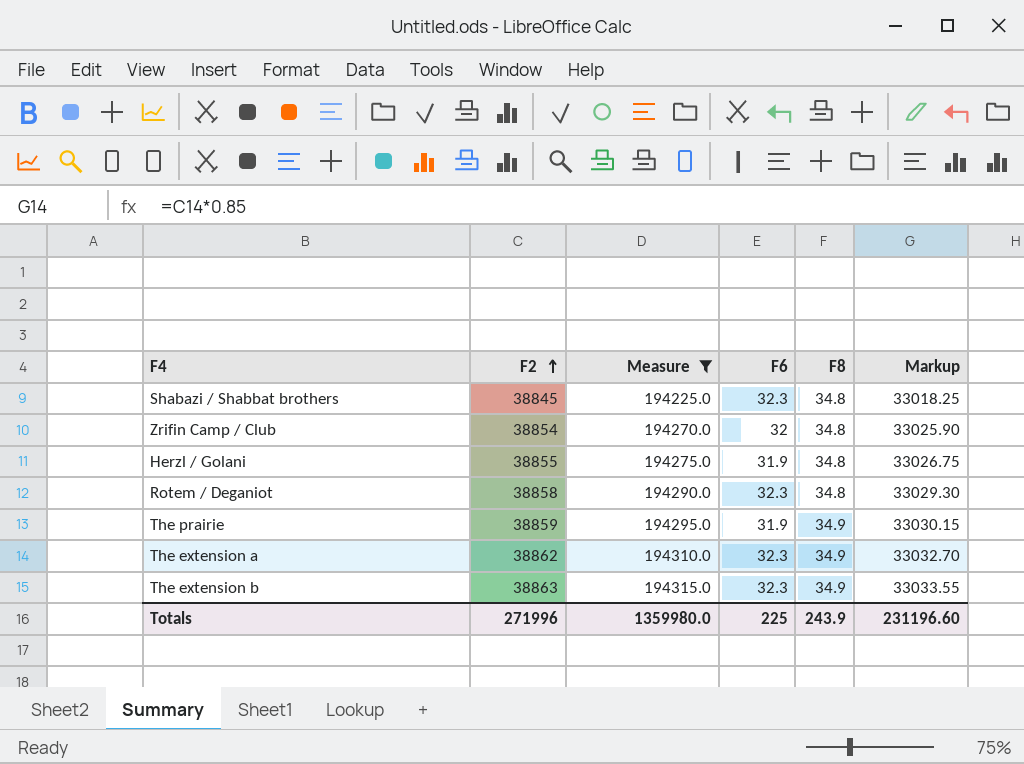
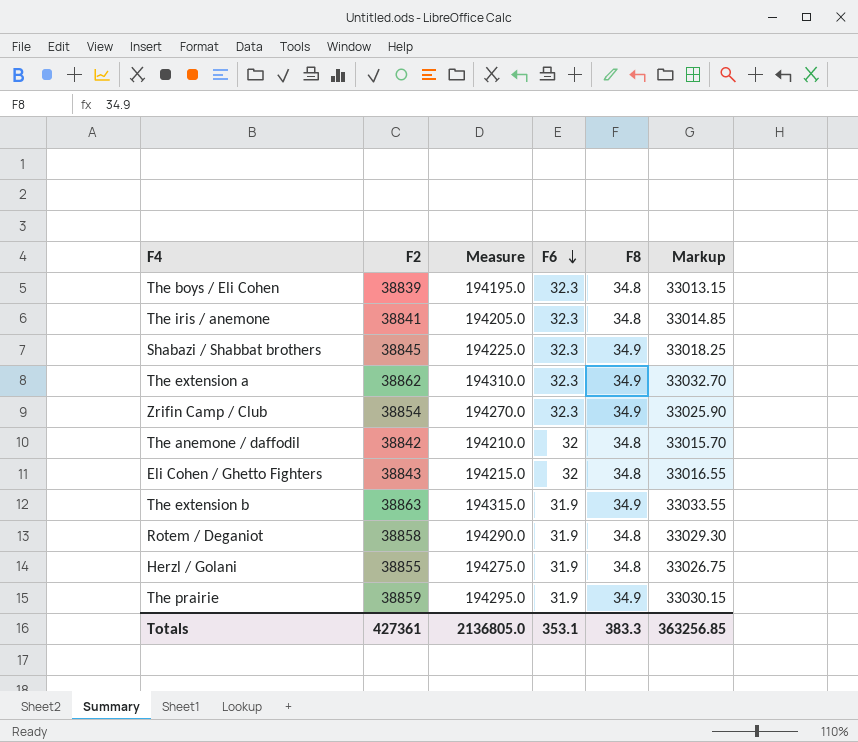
filter: Measure >= 194225.0 -> none
row order: F2 ascending -> F6 descending
Shabazi / Shabbat brothers | F8: 34.8 -> 34.9
Zrifin Camp / Club | F6: 32 -> 32.3
Zrifin Camp / Club | F8: 34.8 -> 34.9
The extension b | F6: 32.3 -> 31.9
Rotem / Deganiot | F6: 32.3 -> 31.9
Totals | F2: 271996 -> 427361
Totals | Measure: 1359980.0 -> 2136805.0
Totals | F6: 225 -> 353.1
Totals | F8: 243.9 -> 383.3
Totals | Markup: 231196.60 -> 363256.85

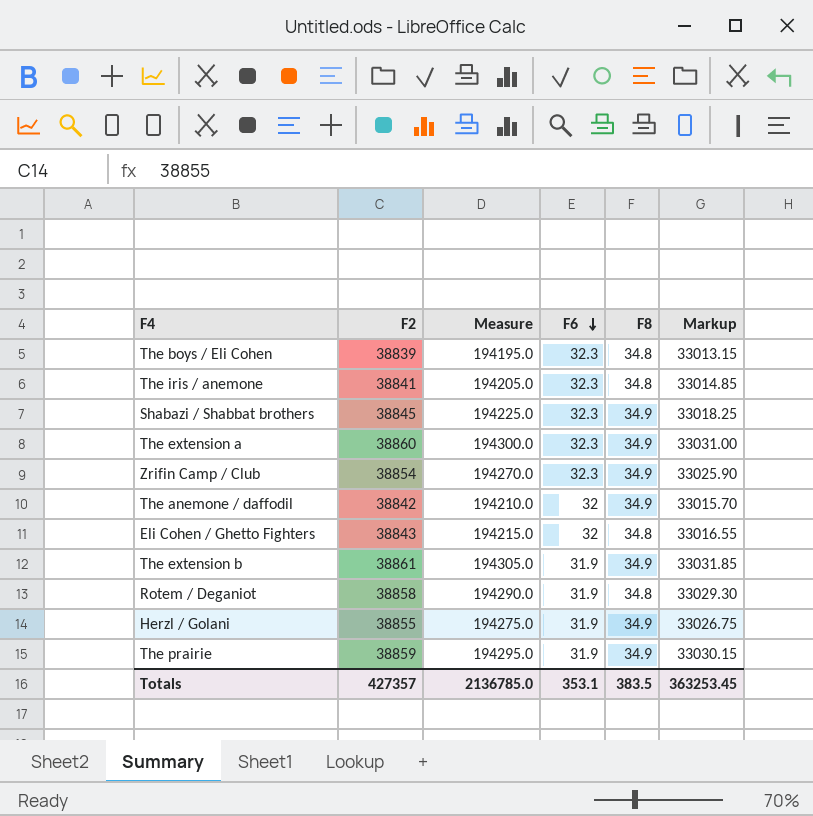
The extension a | F2: 38862 -> 38860
The extension a | Measure: 194310.0 -> 194300.0
The extension a | Markup: 33032.70 -> 33031.00
The anemone / daffodil | F8: 34.8 -> 34.9
The extension b | F2: 38863 -> 38861
The extension b | Measure: 194315.0 -> 194305.0
The extension b | Markup: 33033.55 -> 33031.85
Herzl / Golani | F8: 34.8 -> 34.9
Totals | F2: 427361 -> 427357
Totals | Measure: 2136805.0 -> 2136785.0
Totals | F8: 383.3 -> 383.5
Totals | Markup: 363256.85 -> 363253.45

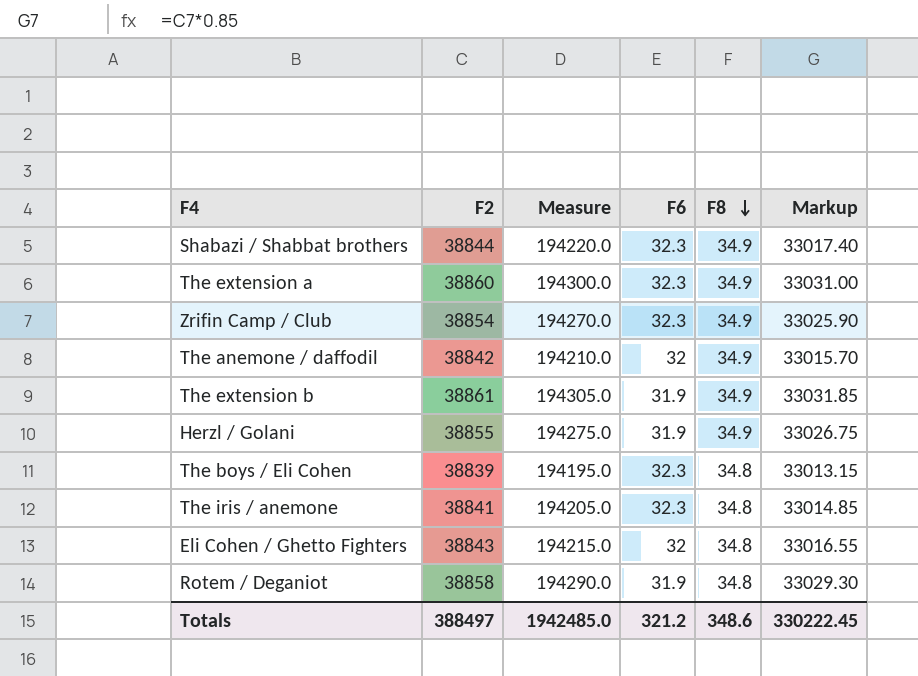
row order: F6 descending -> F8 descending
row The prairie: 38859 | 194295.0 | 31.9 | 34.9 | 33030.15 -> none
Shabazi / Shabbat brothers | F2: 38845 -> 38844
Shabazi / Shabbat brothers | Measure: 194225.0 -> 194220.0
Shabazi / Shabbat brothers | Markup: 33018.25 -> 33017.40
Totals | F2: 427357 -> 388497
Totals | Measure: 2136785.0 -> 1942485.0
Totals | F6: 353.1 -> 321.2
Totals | F8: 383.5 -> 348.6
Totals | Markup: 363253.45 -> 330222.45

